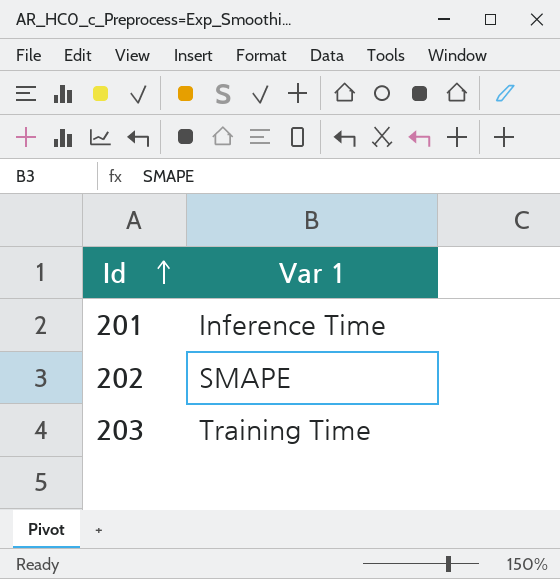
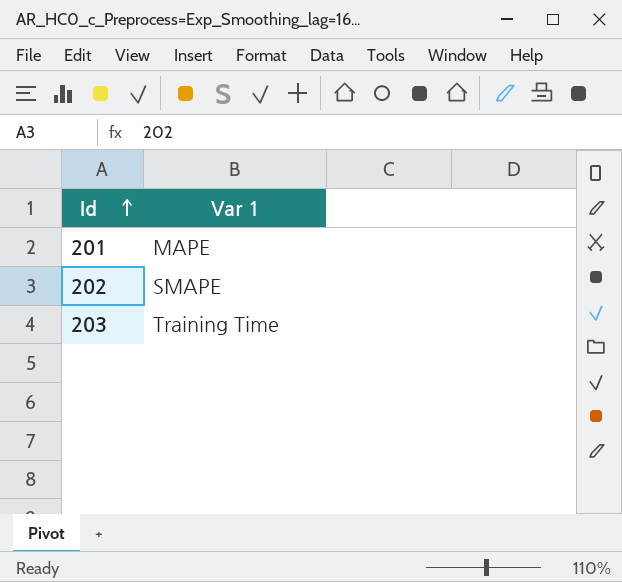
201 | Var 1: Inference Time -> MAPE

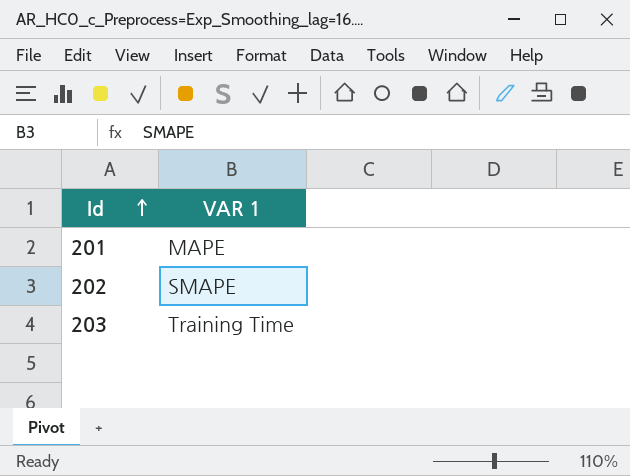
column name: Var 1 -> VAR 1

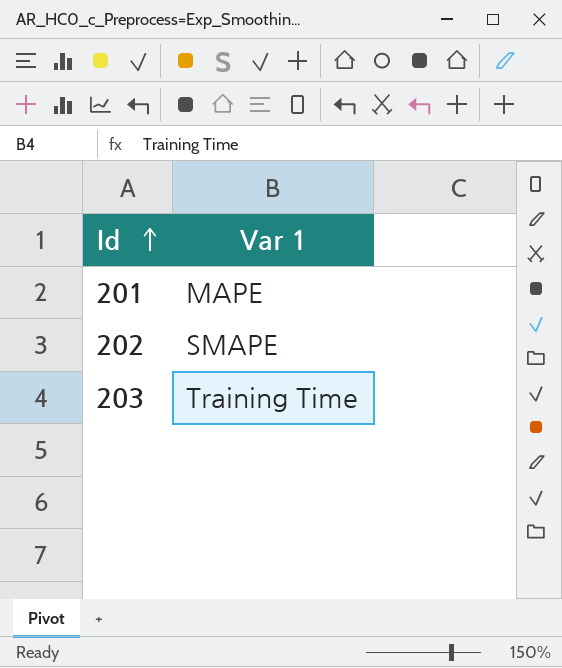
column name: VAR 1 -> Var 1

